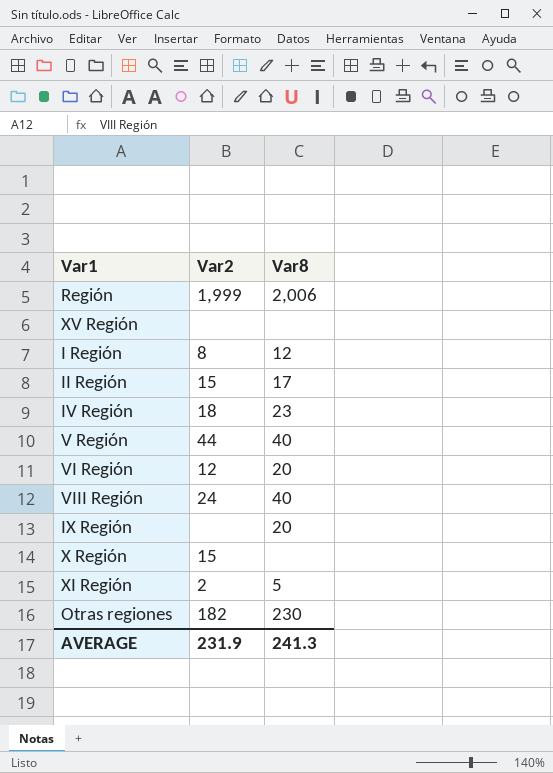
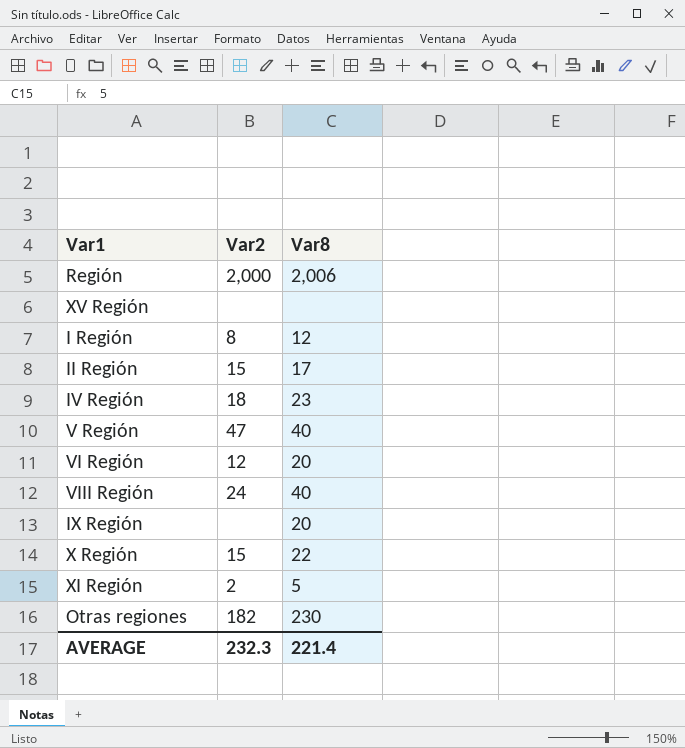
Región | Var2: 1,999 -> 2,000
V Región | Var2: 44 -> 47
X Región | Var8: none -> 22
AVERAGE | Var2: 231.9 -> 232.3
AVERAGE | Var8: 241.3 -> 221.4

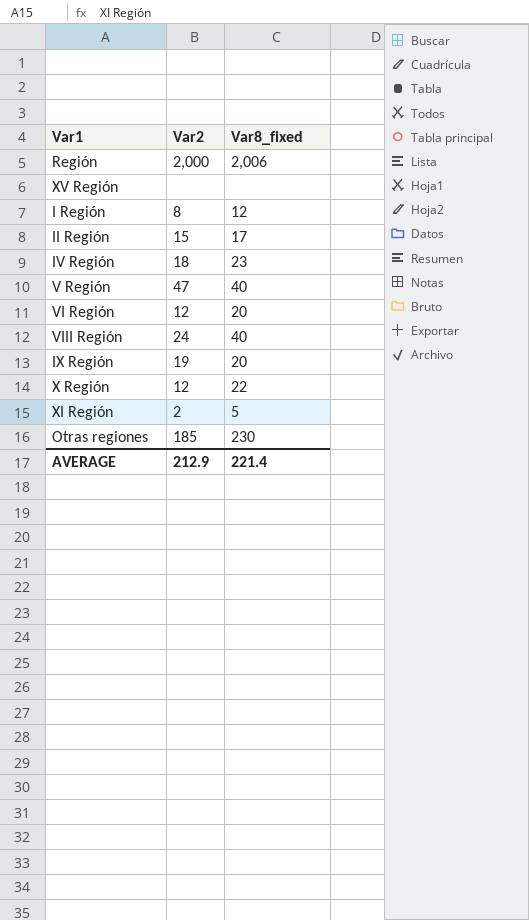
column name: Var8 -> Var8_fixed
IX Región | Var2: none -> 19
X Región | Var2: 15 -> 12
Otras regiones | Var2: 182 -> 185
AVERAGE | Var2: 232.3 -> 212.9

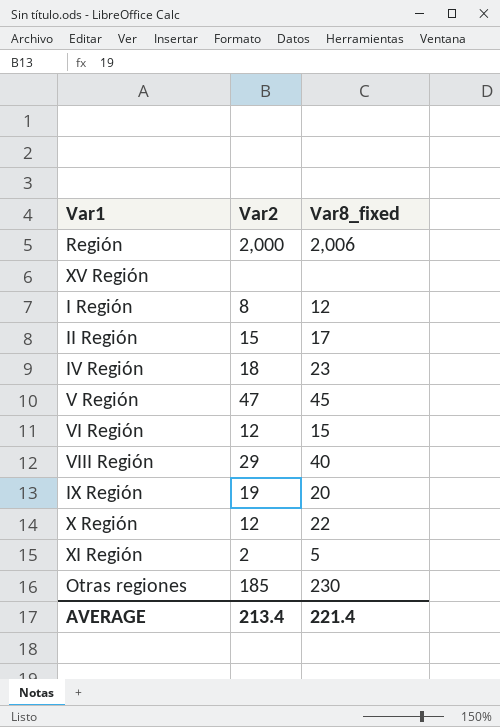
V Región | Var8_fixed: 40 -> 45
VI Región | Var8_fixed: 20 -> 15
VIII Región | Var2: 24 -> 29
AVERAGE | Var2: 212.9 -> 213.4

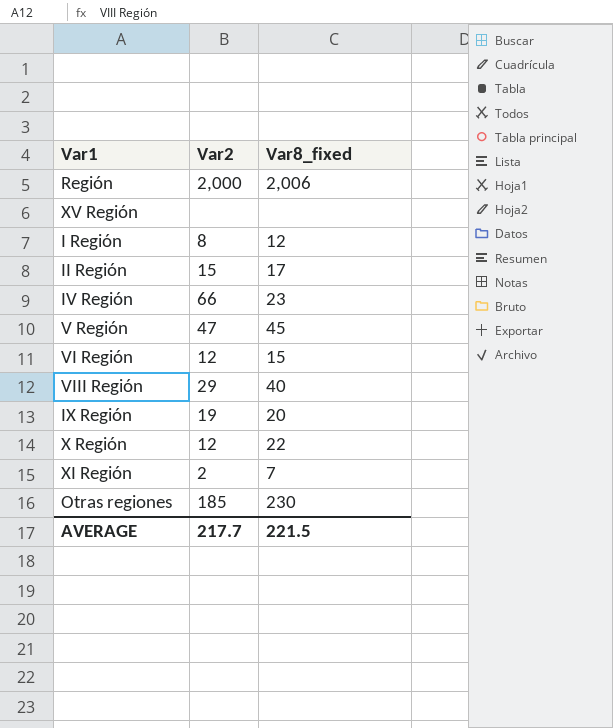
IV Región | Var2: 18 -> 66
XI Región | Var8_fixed: 5 -> 7
AVERAGE | Var2: 213.4 -> 217.7
AVERAGE | Var8_fixed: 221.4 -> 221.5

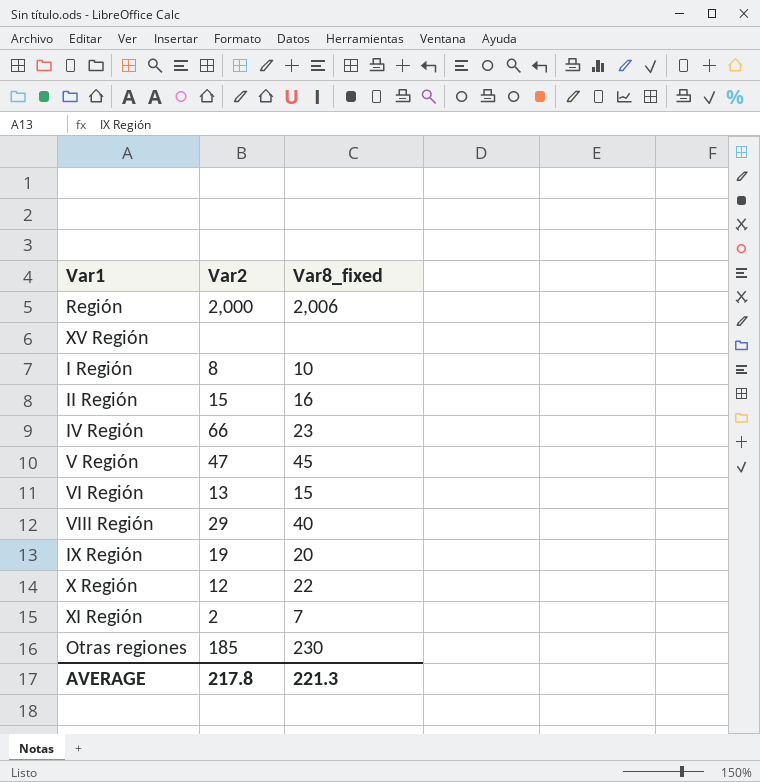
I Región | Var8_fixed: 12 -> 10
II Región | Var8_fixed: 17 -> 16
VI Región | Var2: 12 -> 13
AVERAGE | Var2: 217.7 -> 217.8
AVERAGE | Var8_fixed: 221.5 -> 221.3

